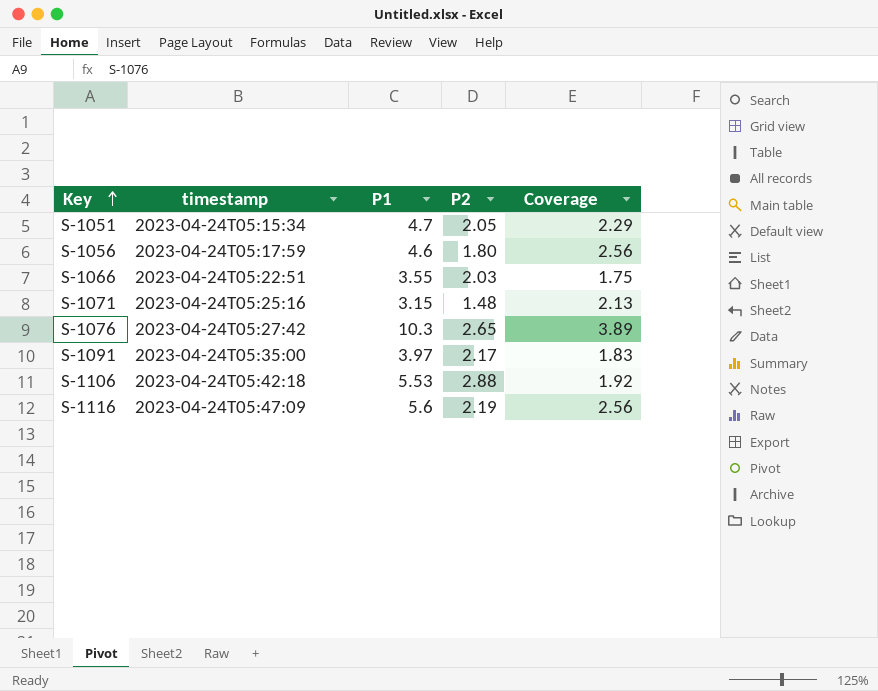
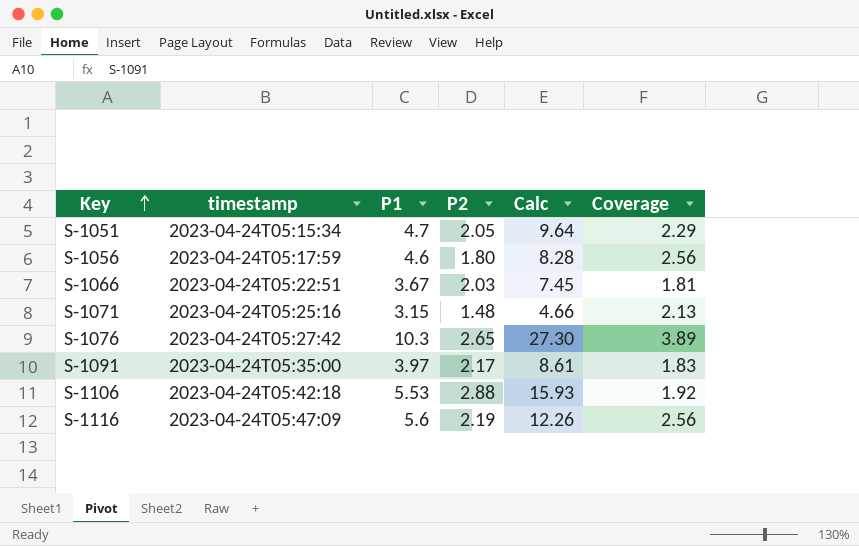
column Calc | formula: none -> [P1] * [P2]
S-1066 | P1: 3.55 -> 3.67
S-1066 | Coverage: 1.75 -> 1.81

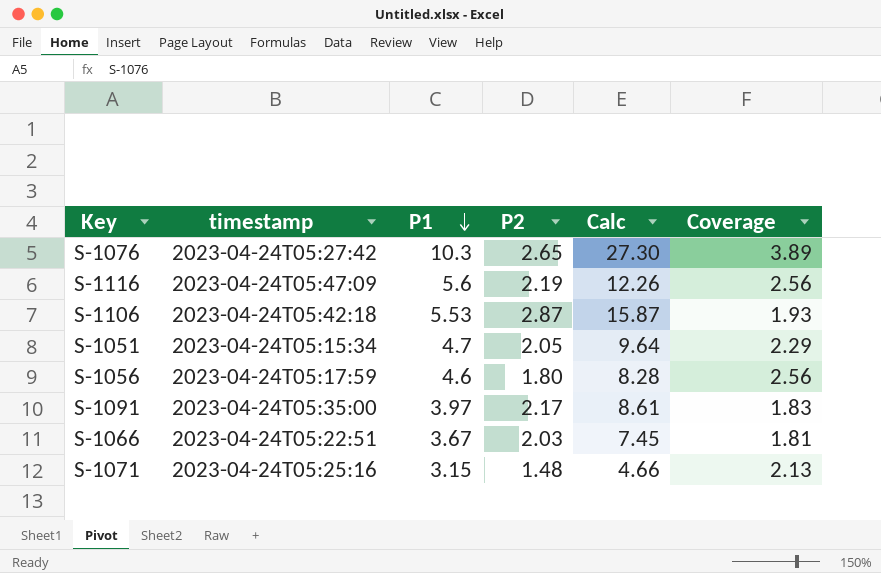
row order: Key ascending -> P1 descending
S-1106 | P2: 2.88 -> 2.87
S-1106 | Calc: 15.93 -> 15.87
S-1106 | Coverage: 1.92 -> 1.93

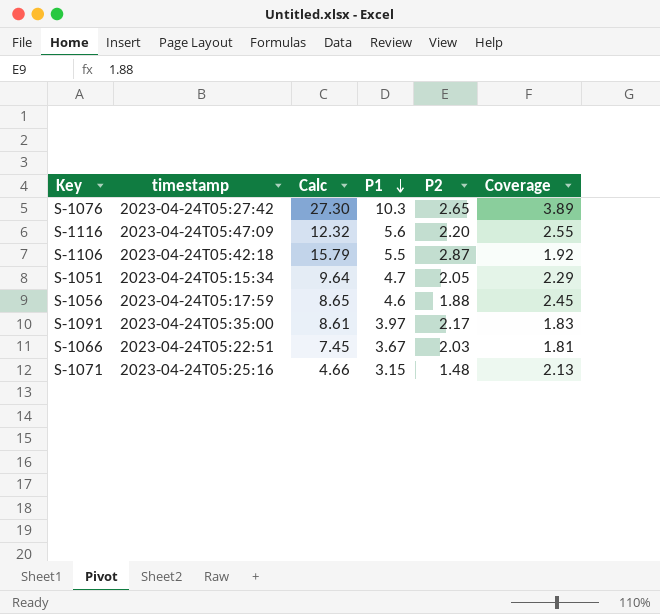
column Calc | position: 5 -> 3
S-1116 | Calc: 12.26 -> 12.32
S-1116 | P2: 2.19 -> 2.20
S-1116 | Coverage: 2.56 -> 2.55
S-1106 | Calc: 15.87 -> 15.79
S-1106 | P1: 5.53 -> 5.5
S-1106 | Coverage: 1.93 -> 1.92
S-1056 | Calc: 8.28 -> 8.65
S-1056 | P2: 1.80 -> 1.88
S-1056 | Coverage: 2.56 -> 2.45

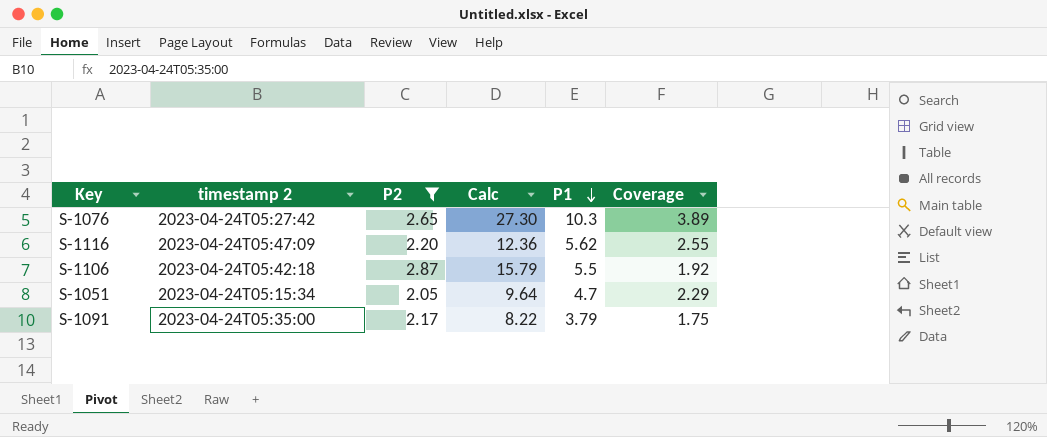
filter: none -> P2 >= 2.05
column name: timestamp -> timestamp 2
column P2 | position: 5 -> 3
S-1116 | Calc: 12.32 -> 12.36
S-1116 | P1: 5.6 -> 5.62
S-1091 | Calc: 8.61 -> 8.22
S-1091 | P1: 3.97 -> 3.79
S-1091 | Coverage: 1.83 -> 1.75

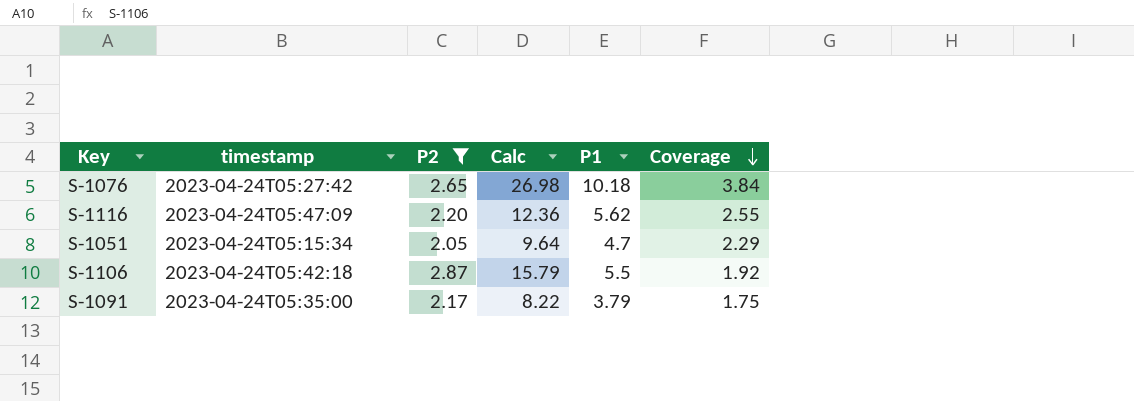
row order: P1 descending -> Coverage descending
column name: timestamp 2 -> timestamp
S-1076 | Calc: 27.30 -> 26.98
S-1076 | P1: 10.3 -> 10.18
S-1076 | Coverage: 3.89 -> 3.84

